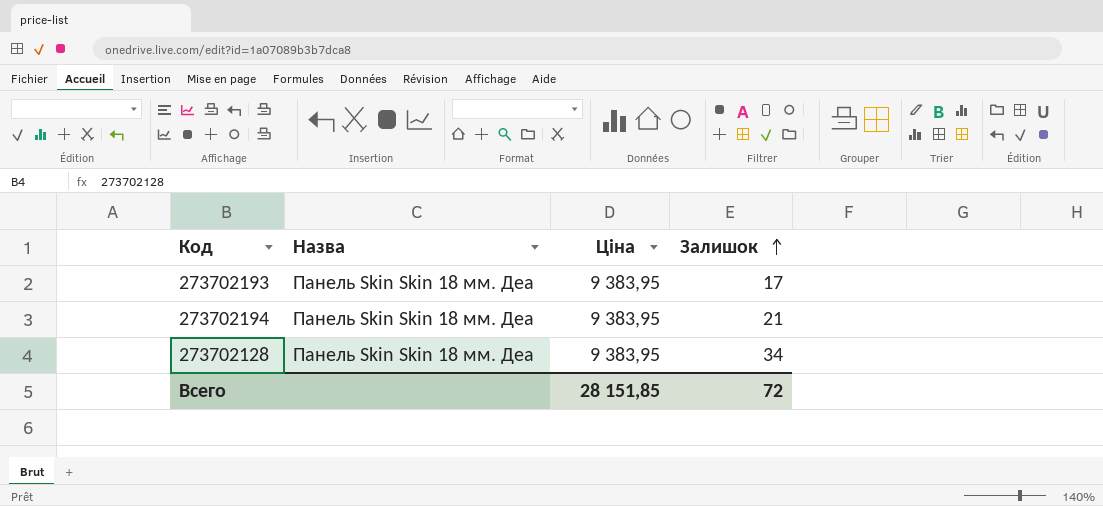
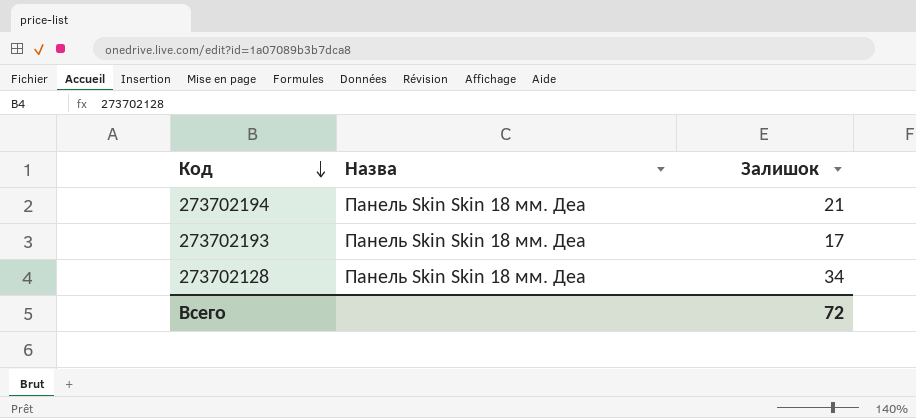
row order: Залишок ascending -> Код descending
column Ціна | position: 3 -> none

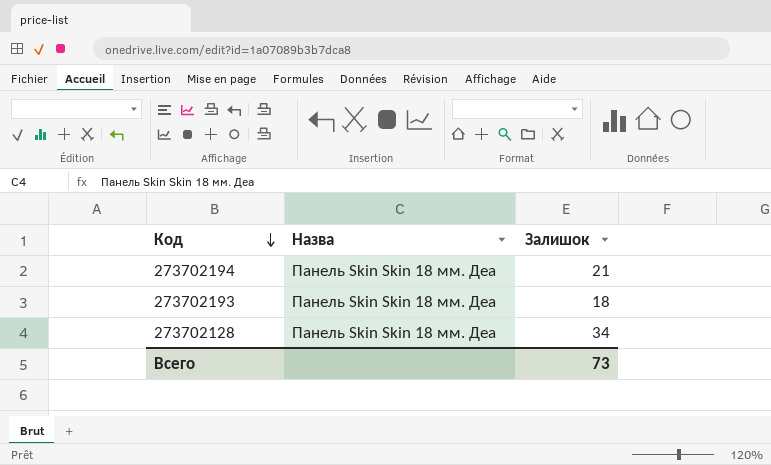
273702193 | Залишок: 17 -> 18
Всего | Залишок: 72 -> 73

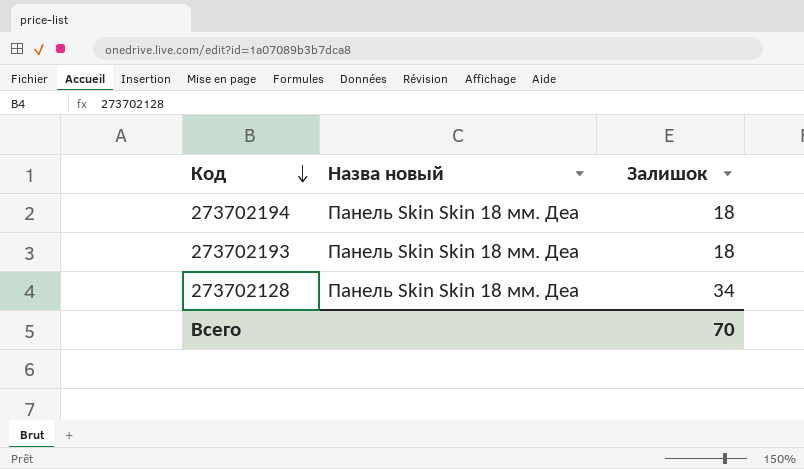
column name: Назва -> Назва новый
273702194 | Залишок: 21 -> 18
Всего | Залишок: 73 -> 70

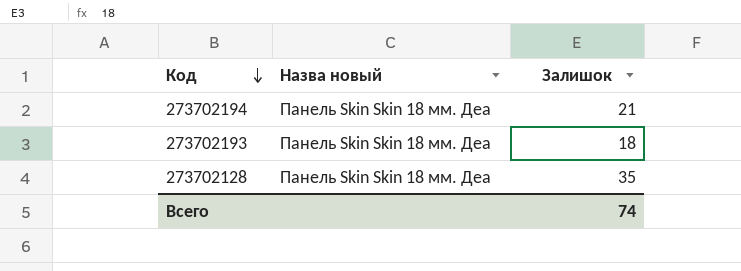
273702194 | Залишок: 18 -> 21
273702128 | Залишок: 34 -> 35
Всего | Залишок: 70 -> 74

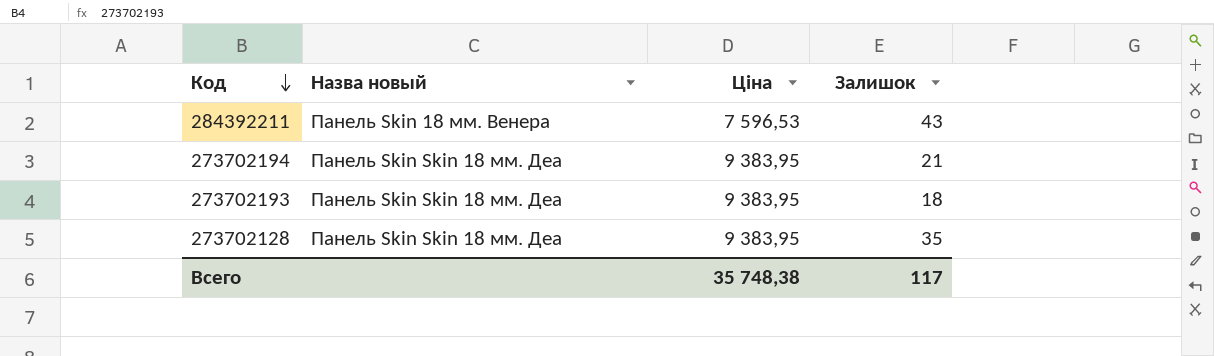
column Ціна | position: none -> 3
row 284392211: none -> Панель Skin 18 мм. Венера | 7 596,53 | 43
Всего | Залишок: 74 -> 117

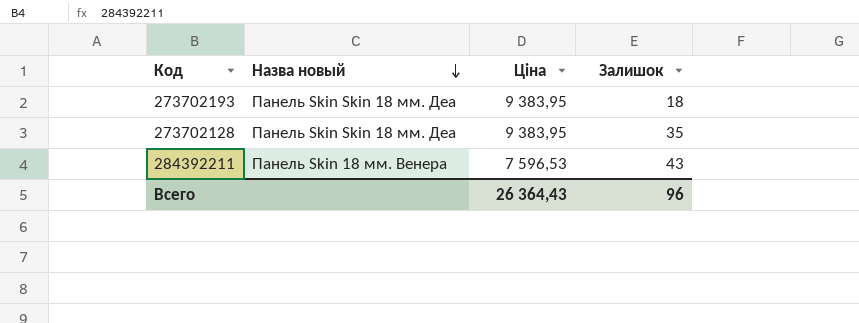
row order: Код descending -> Назва новый descending
row 273702194: Панель Skin Skin 18 мм. Деа | 9 383,95 | 21 -> none
Всего | Ціна: 35 748,38 -> 26 364,43
Всего | Залишок: 117 -> 96

